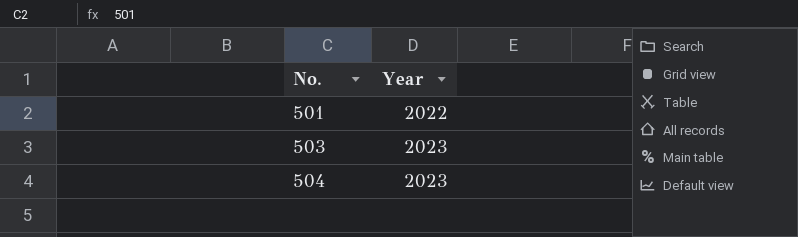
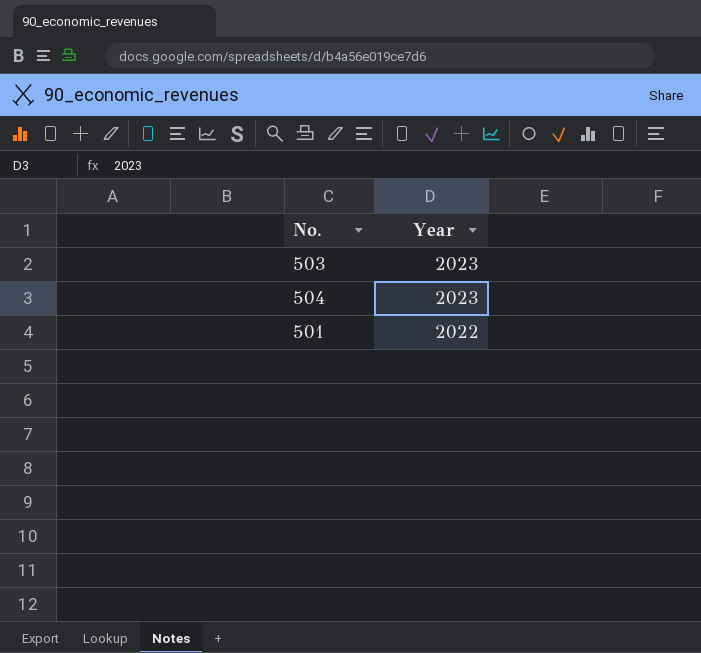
row order: No. ascending -> Year descending

